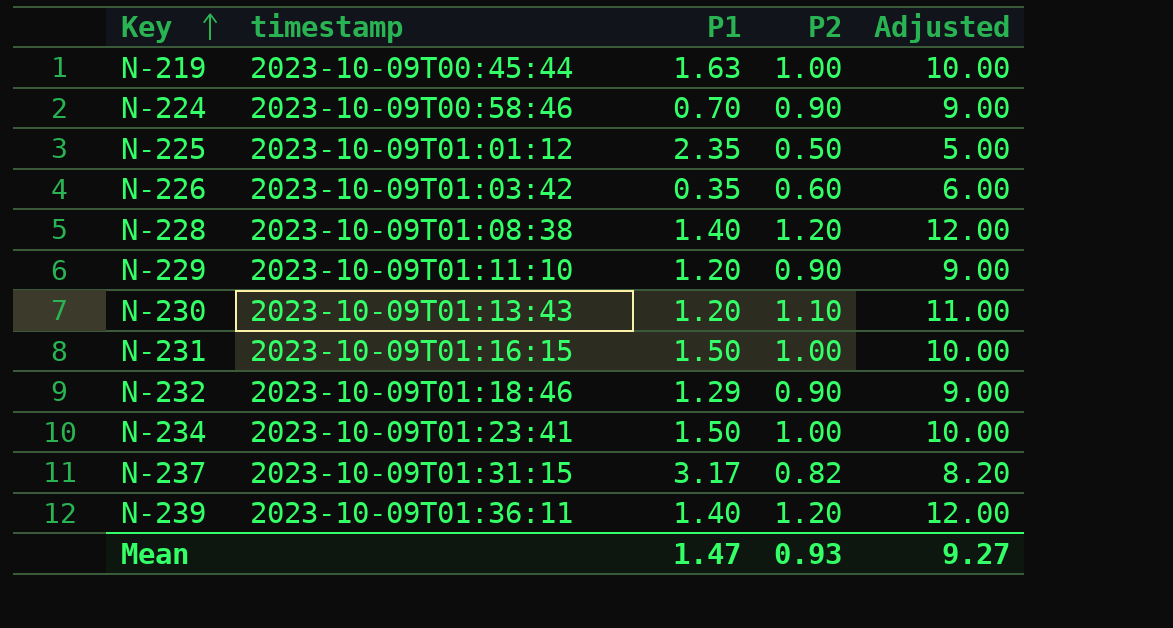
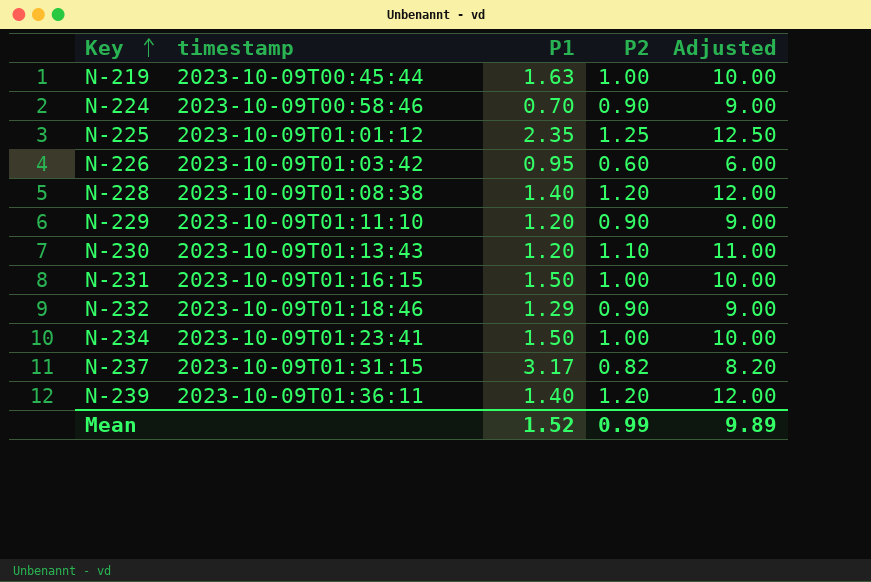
N-225 | P2: 0.50 -> 1.25
N-225 | Adjusted: 5.00 -> 12.50
N-226 | P1: 0.35 -> 0.95
Mean | P1: 1.47 -> 1.52
Mean | P2: 0.93 -> 0.99
Mean | Adjusted: 9.27 -> 9.89

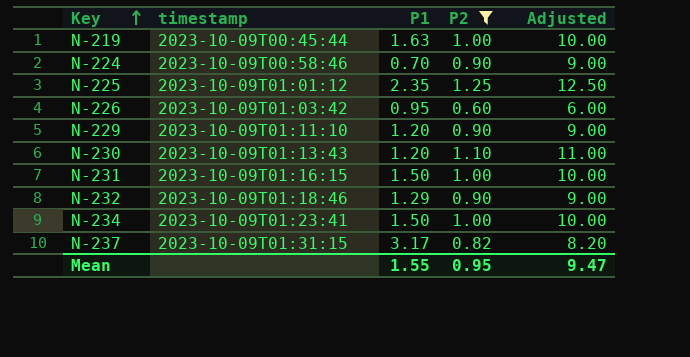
filter: none -> P2 != 1.20
Mean | P1: 1.52 -> 1.55
Mean | P2: 0.99 -> 0.95
Mean | Adjusted: 9.89 -> 9.47

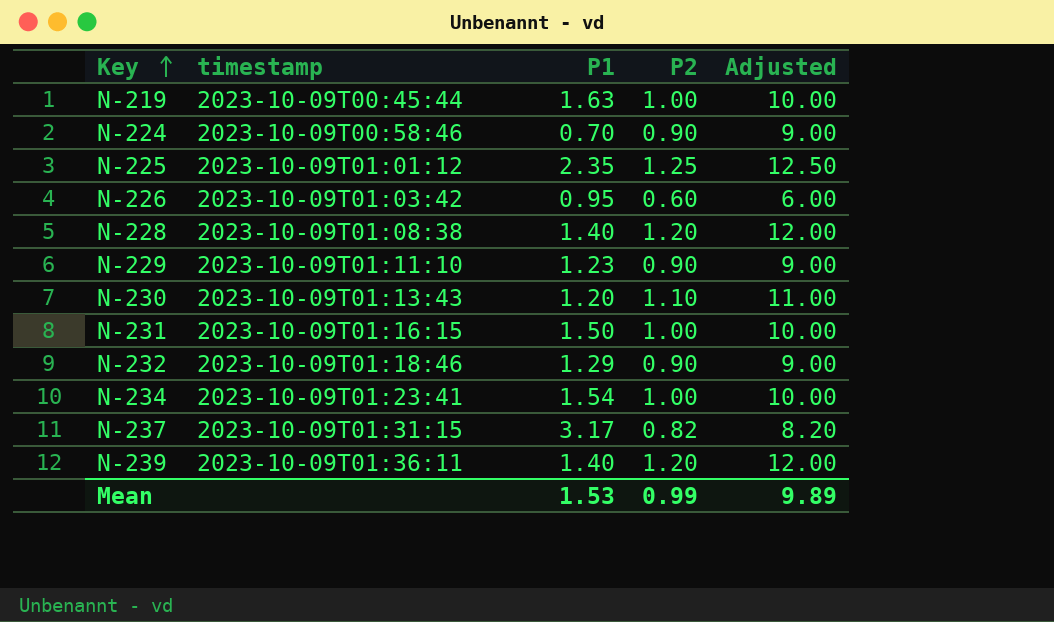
filter: P2 != 1.20 -> none
N-229 | P1: 1.20 -> 1.23
N-234 | P1: 1.50 -> 1.54
Mean | P1: 1.55 -> 1.53
Mean | P2: 0.95 -> 0.99
Mean | Adjusted: 9.47 -> 9.89

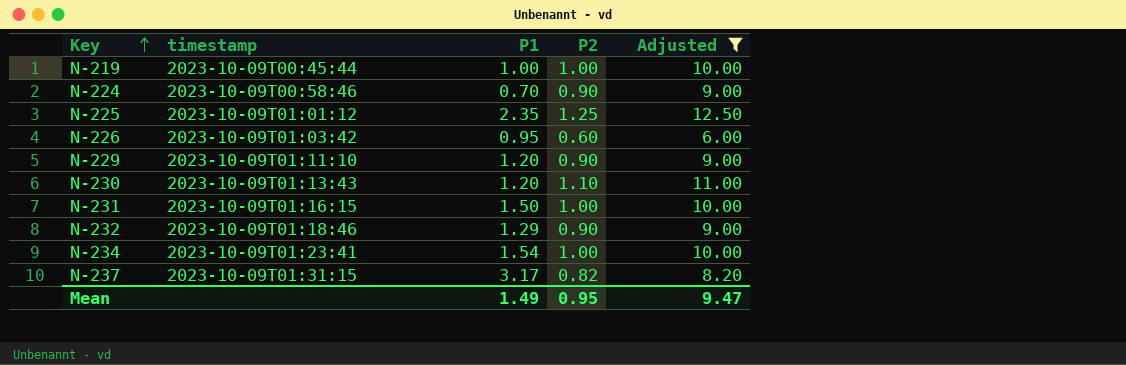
filter: none -> Adjusted != 12.00
N-219 | P1: 1.63 -> 1.00
N-229 | P1: 1.23 -> 1.20
Mean | P1: 1.53 -> 1.49
Mean | P2: 0.99 -> 0.95
Mean | Adjusted: 9.89 -> 9.47

